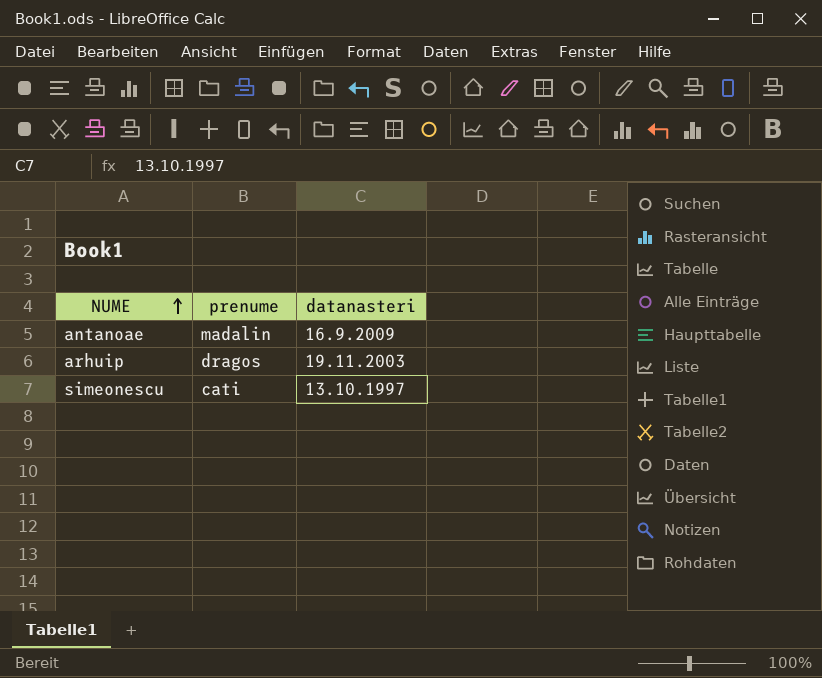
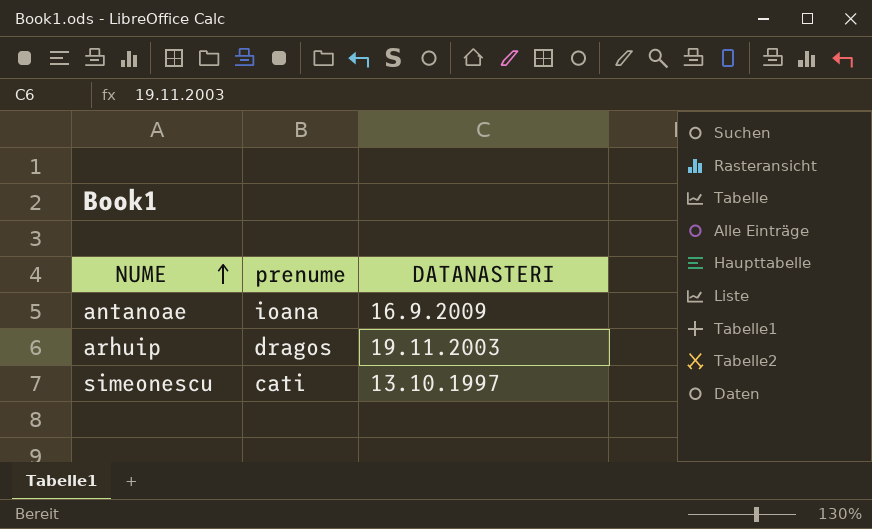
column name: datanasteri -> DATANASTERI
antanoae | prenume: madalin -> ioana

